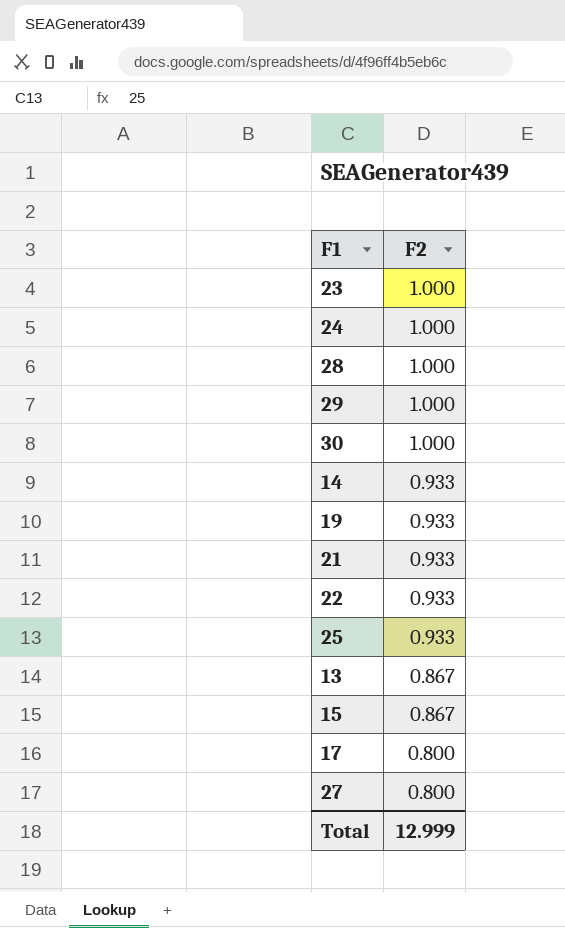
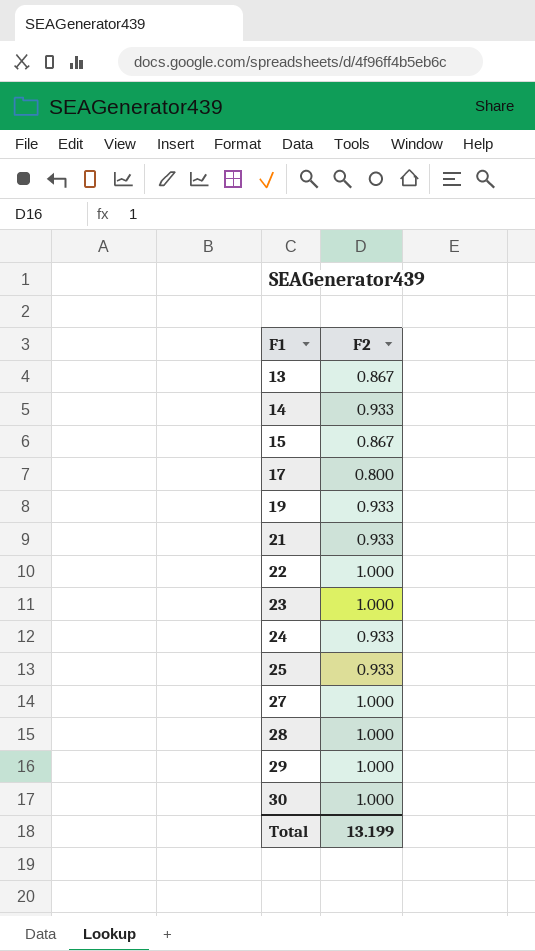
row order: F2 descending -> F1 ascending
22 | F2: 0.933 -> 1.000
24 | F2: 1.000 -> 0.933
27 | F2: 0.800 -> 1.000
Total | F2: 12.999 -> 13.199

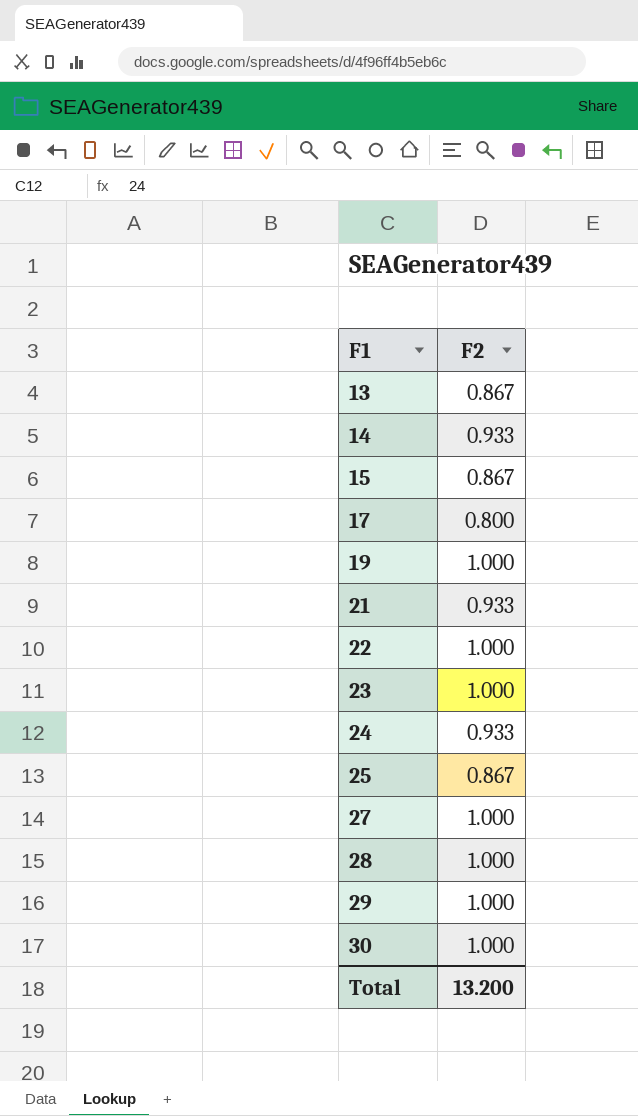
19 | F2: 0.933 -> 1.000
25 | F2: 0.933 -> 0.867
Total | F2: 13.199 -> 13.200

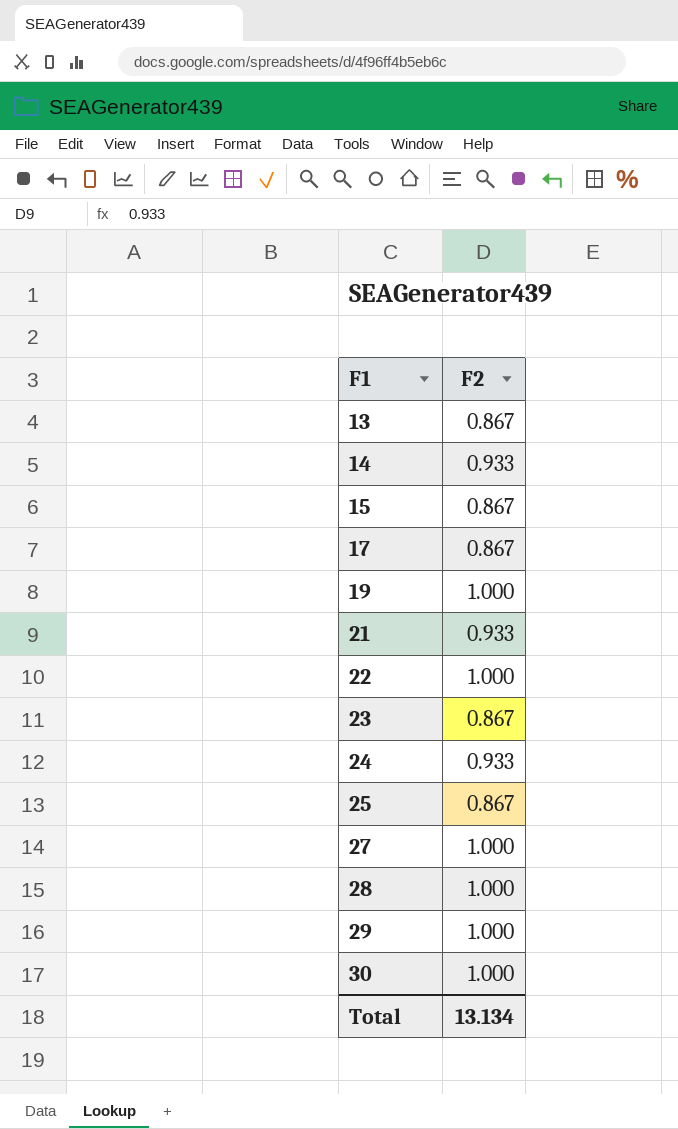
17 | F2: 0.800 -> 0.867
23 | F2: 1.000 -> 0.867
Total | F2: 13.200 -> 13.134

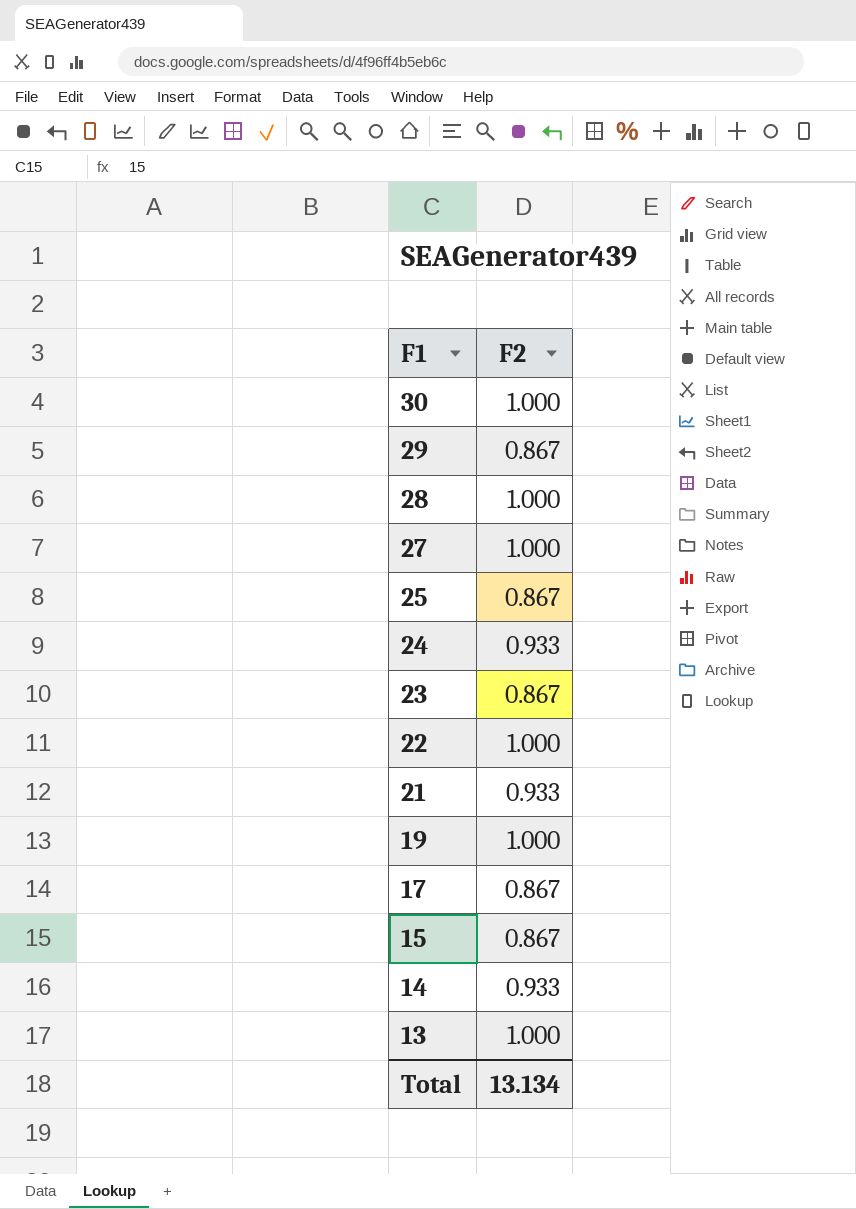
row order: F1 ascending -> F1 descending
29 | F2: 1.000 -> 0.867
13 | F2: 0.867 -> 1.000

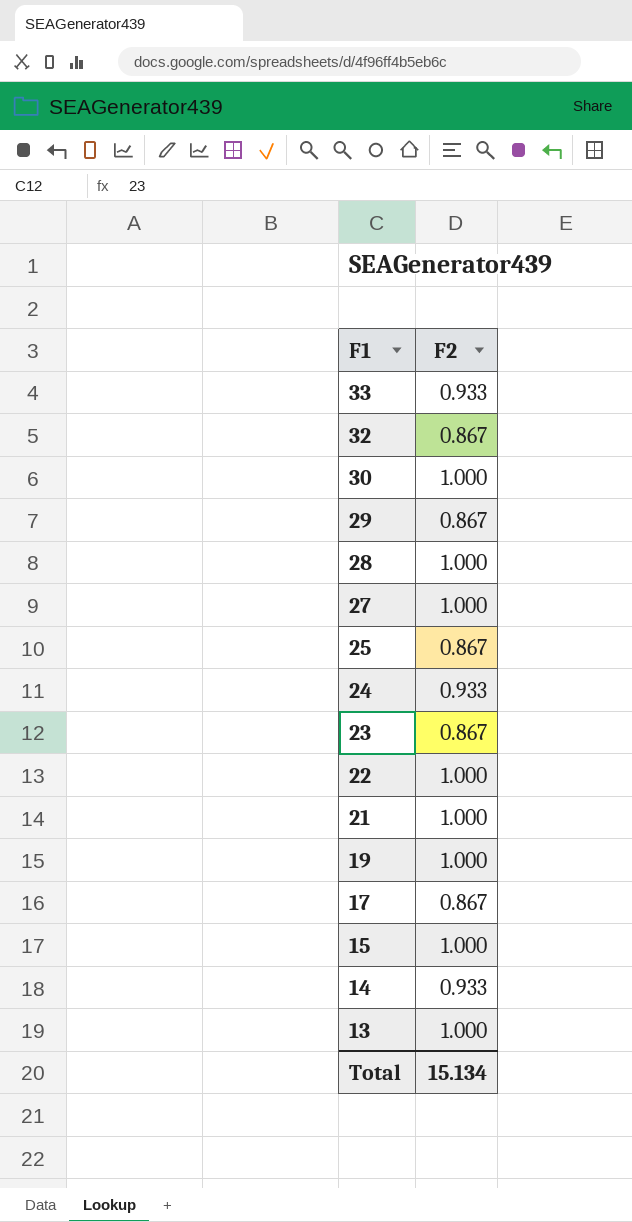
row 33: none -> 0.933
row 32: none -> 0.867
21 | F2: 0.933 -> 1.000
15 | F2: 0.867 -> 1.000
Total | F2: 13.134 -> 15.134

